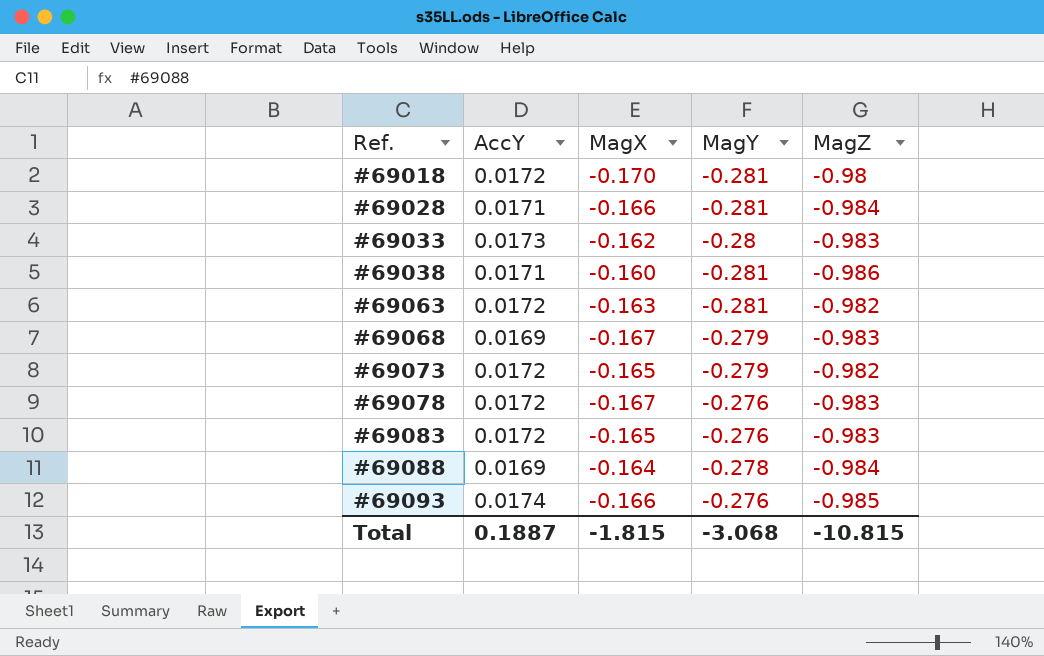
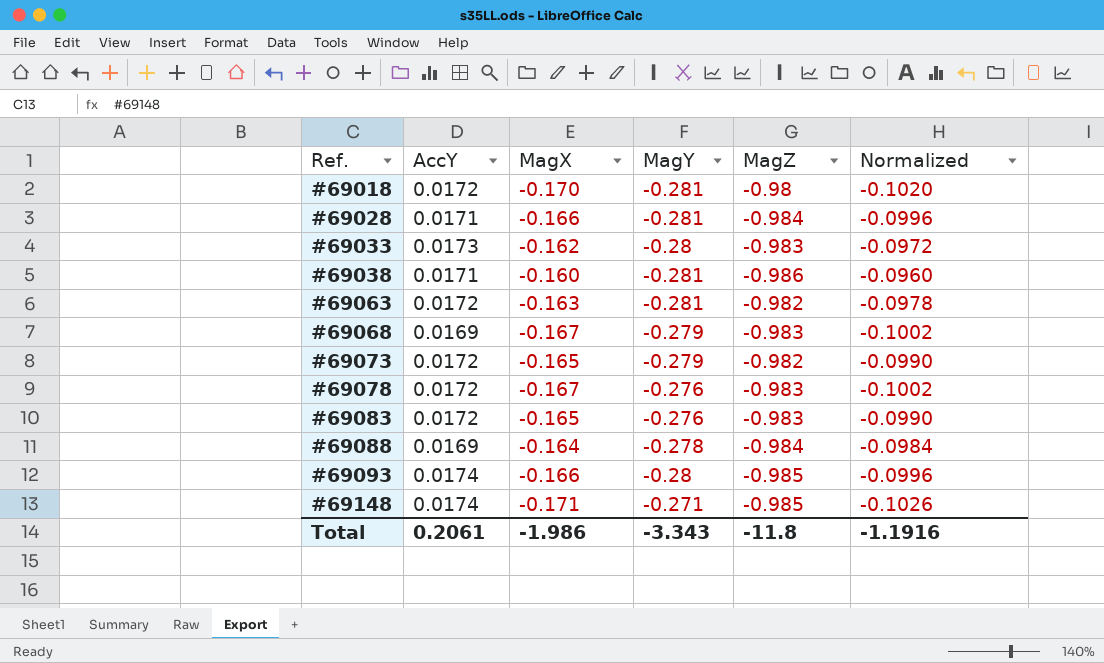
column Normalized | formula: none -> [MagX] * 0.6
#69093 | MagY: -0.276 -> -0.28
row #69148: none -> 0.0174 | -0.171 | -0.271 | -0.985 | -0.1026
Total | AccY: 0.1887 -> 0.2061
Total | MagX: -1.815 -> -1.986
Total | MagY: -3.068 -> -3.343
Total | MagZ: -10.815 -> -11.8

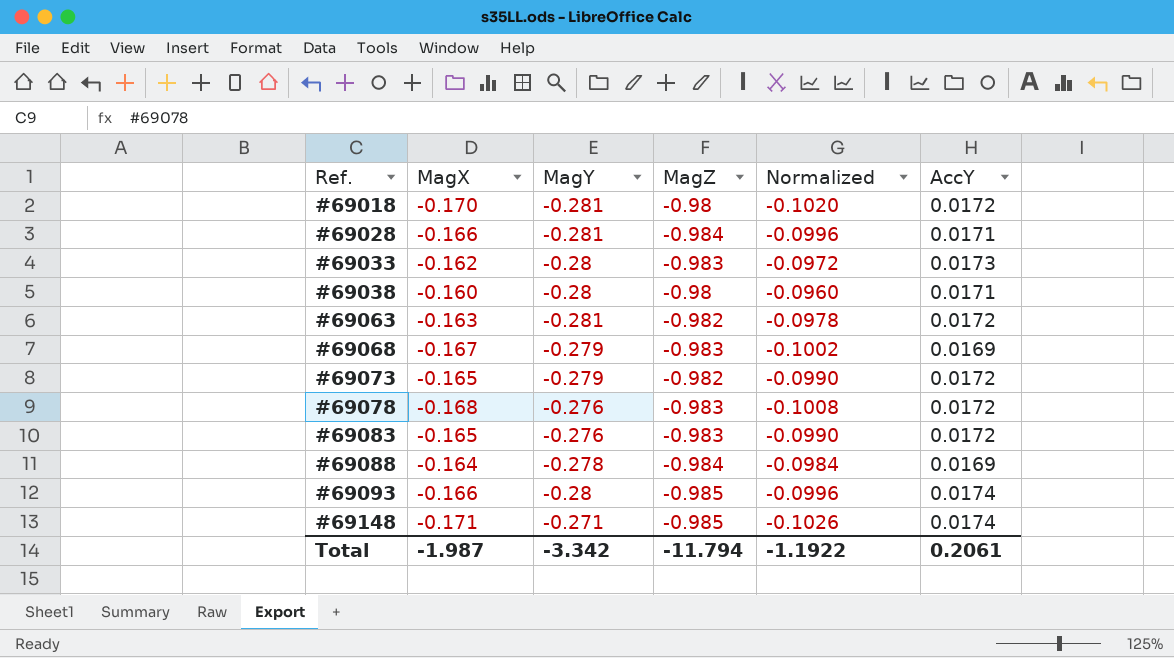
column AccY | position: 2 -> 6
#69038 | MagY: -0.281 -> -0.28
#69038 | MagZ: -0.986 -> -0.98
#69078 | MagX: -0.167 -> -0.168
#69078 | Normalized: -0.1002 -> -0.1008
Total | MagX: -1.986 -> -1.987
Total | MagY: -3.343 -> -3.342
Total | MagZ: -11.8 -> -11.794
Total | Normalized: -1.1916 -> -1.1922

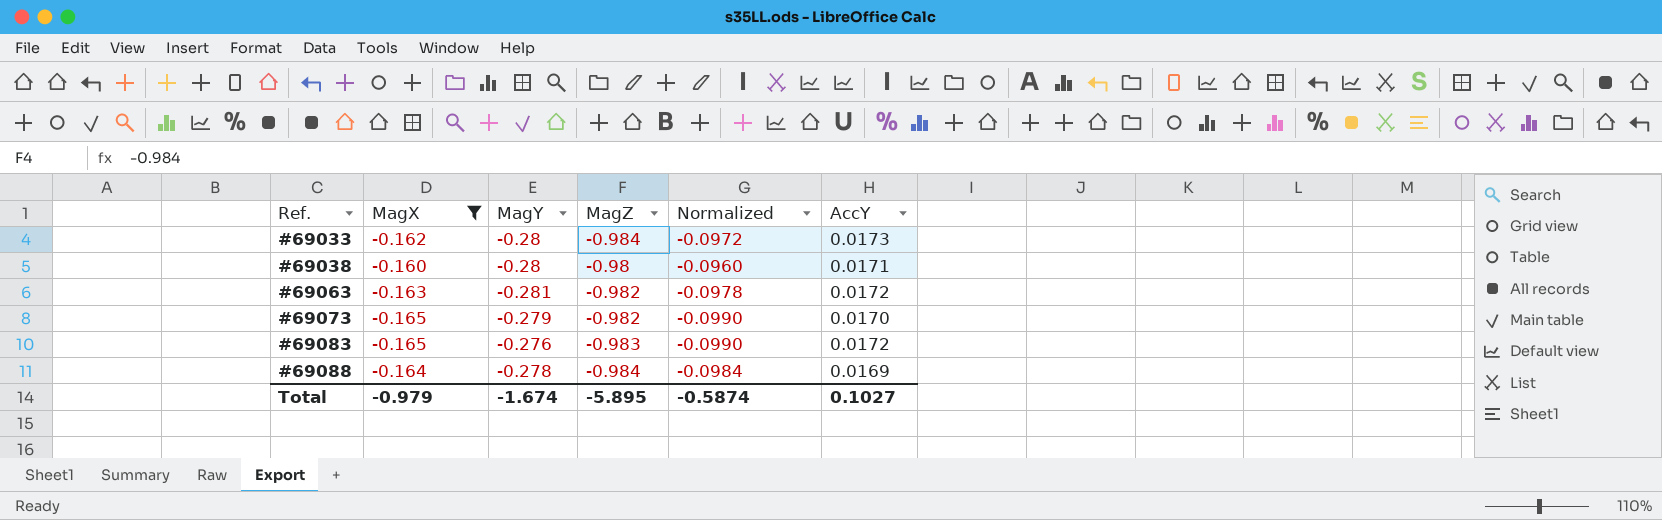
filter: none -> MagX >= -0.165
#69033 | MagZ: -0.983 -> -0.984
#69073 | AccY: 0.0172 -> 0.0170
Total | MagX: -1.987 -> -0.979
Total | MagY: -3.342 -> -1.674
Total | MagZ: -11.794 -> -5.895
Total | Normalized: -1.1922 -> -0.5874
Total | AccY: 0.2061 -> 0.1027

